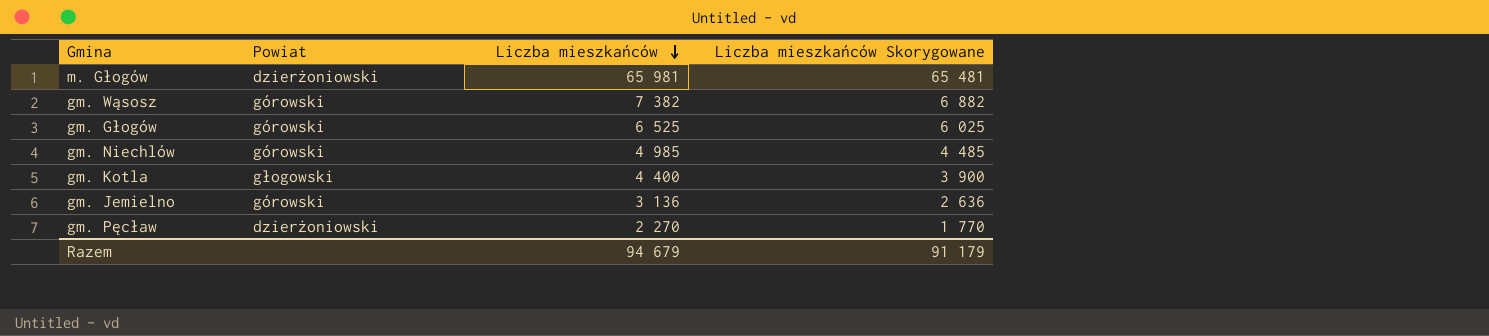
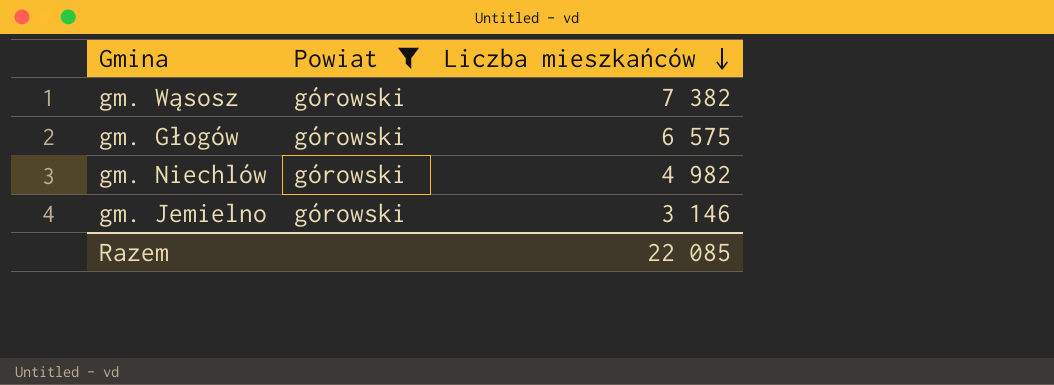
filter: none -> Powiat = górowski
column Liczba mieszkańców Skorygowane | formula: [Liczba mieszkańców] - 500 -> none
gm. Głogów | Liczba mieszkańców: 6 525 -> 6 575
gm. Niechlów | Liczba mieszkańców: 4 985 -> 4 982
gm. Jemielno | Liczba mieszkańców: 3 136 -> 3 146
Razem | Liczba mieszkańców: 94 679 -> 22 085

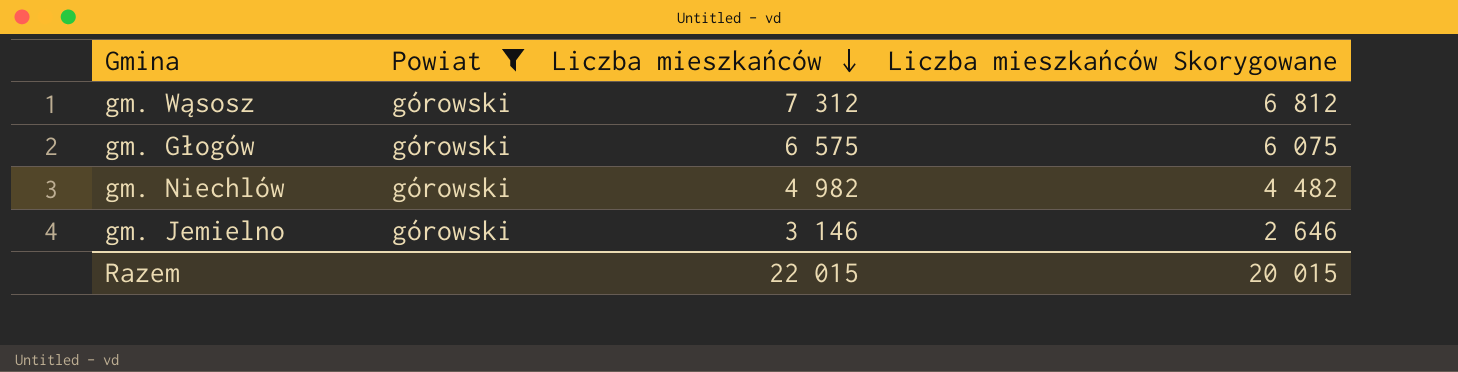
column Liczba mieszkańców Skorygowane | formula: none -> [Liczba mieszkańców] - 500
gm. Wąsosz | Liczba mieszkańców: 7 382 -> 7 312
Razem | Liczba mieszkańców: 22 085 -> 22 015

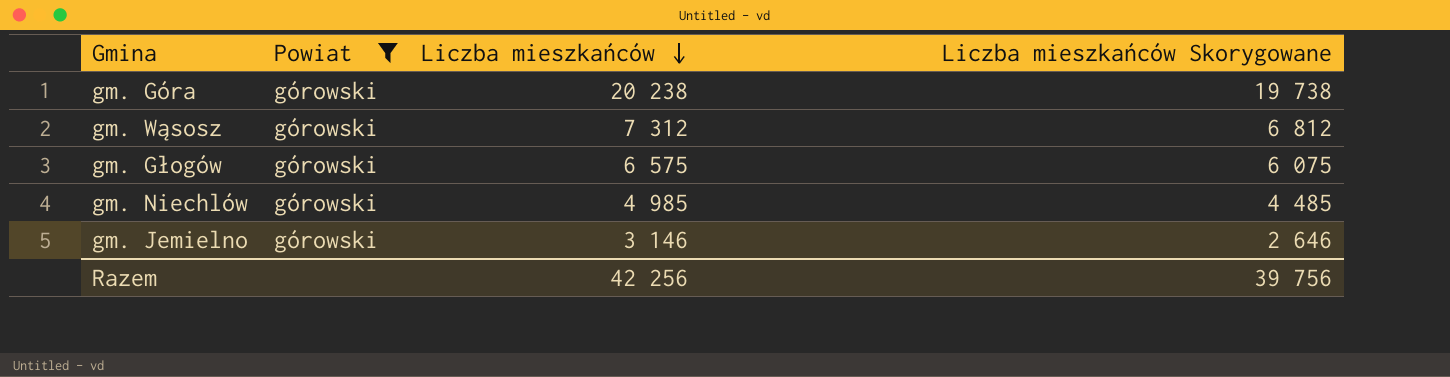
row gm. Góra: none -> górowski | 20 238 | 19 738
gm. Niechlów | Liczba mieszkańców: 4 982 -> 4 985
gm. Niechlów | Liczba mieszkańców Skorygowane: 4 482 -> 4 485
Razem | Liczba mieszkańców: 22 015 -> 42 256
Razem | Liczba mieszkańców Skorygowane: 20 015 -> 39 756

